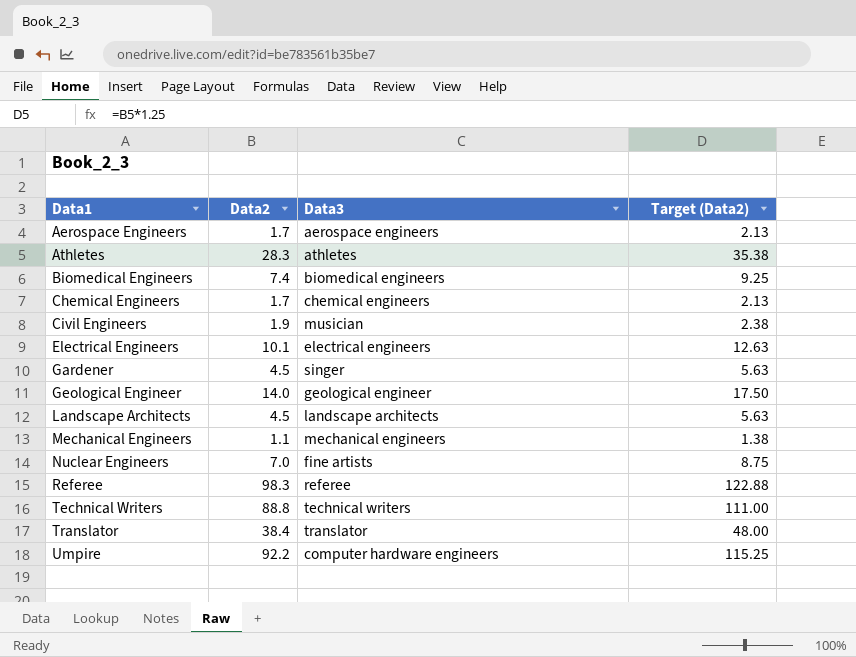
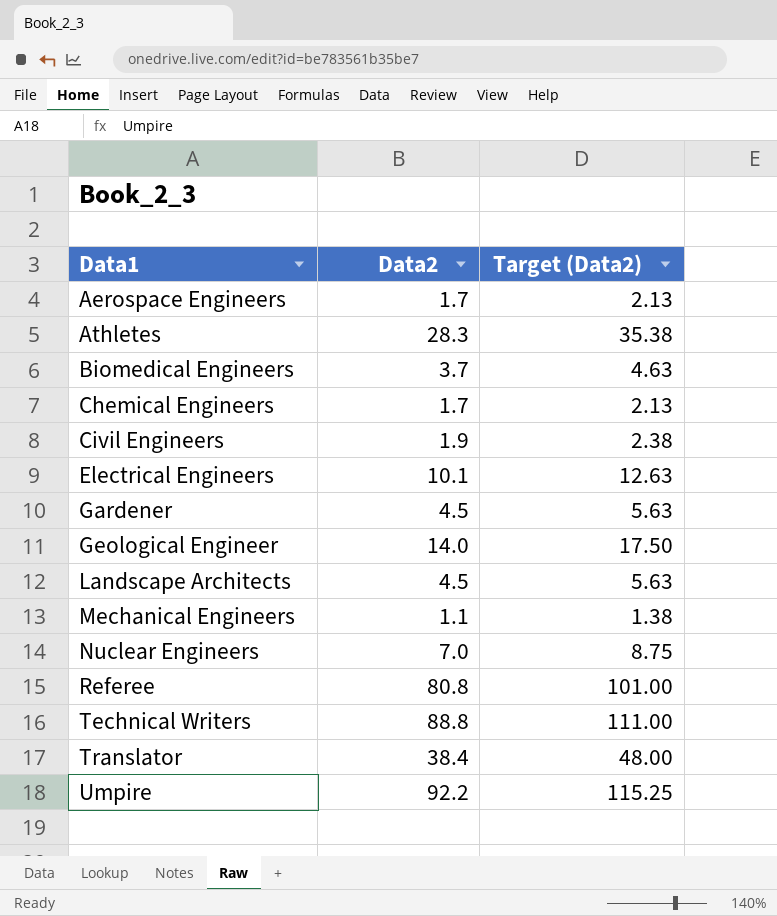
column Data3 | position: 3 -> none
Biomedical Engineers | Data2: 7.4 -> 3.7
Biomedical Engineers | Target (Data2): 9.25 -> 4.63
Referee | Data2: 98.3 -> 80.8
Referee | Target (Data2): 122.88 -> 101.00

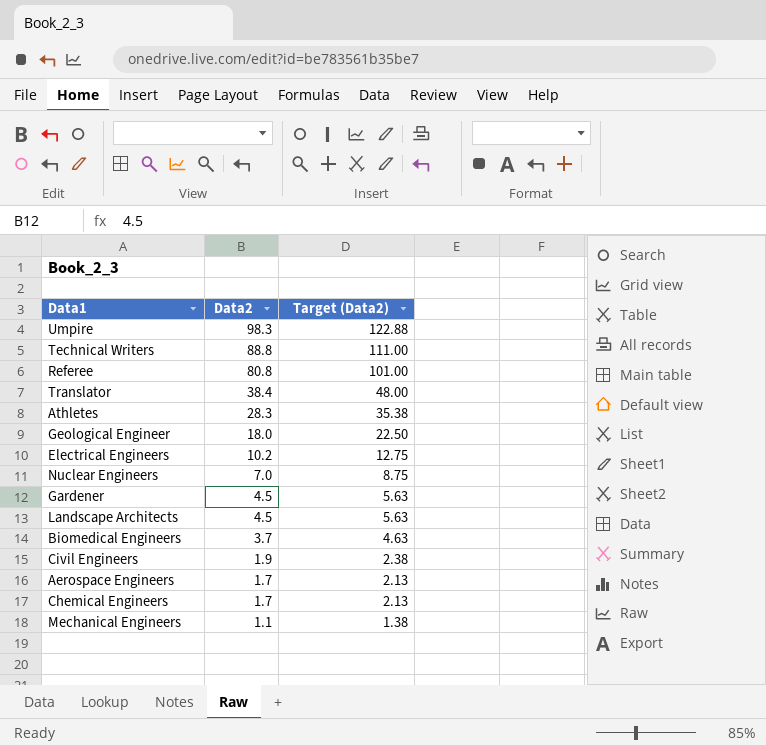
row order: Data1 ascending -> Data2 descending
Umpire | Data2: 92.2 -> 98.3
Umpire | Target (Data2): 115.25 -> 122.88
Geological Engineer | Data2: 14.0 -> 18.0
Geological Engineer | Target (Data2): 17.50 -> 22.50
Electrical Engineers | Data2: 10.1 -> 10.2
Electrical Engineers | Target (Data2): 12.63 -> 12.75

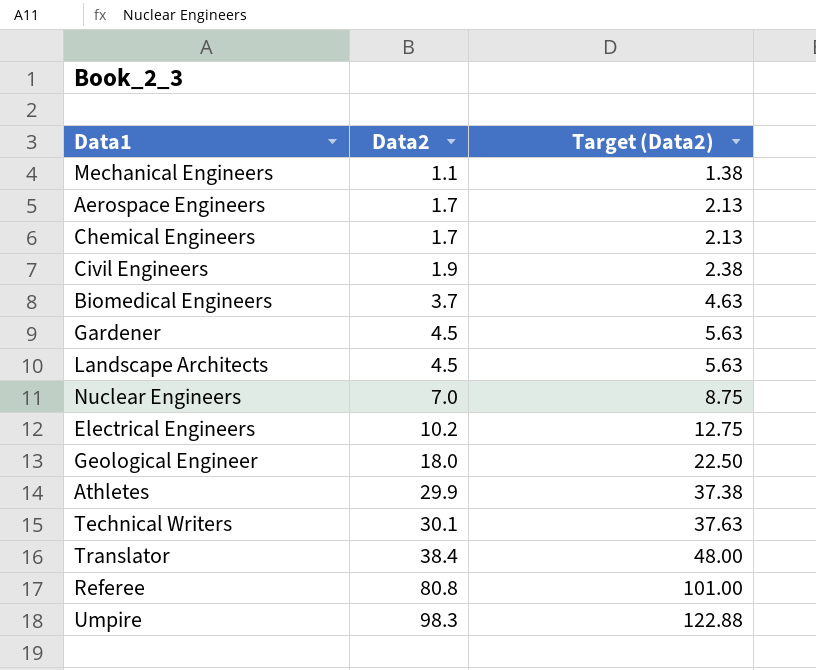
row order: Data2 descending -> Data2 ascending
Athletes | Data2: 28.3 -> 29.9
Athletes | Target (Data2): 35.38 -> 37.38
Technical Writers | Data2: 88.8 -> 30.1
Technical Writers | Target (Data2): 111.00 -> 37.63

